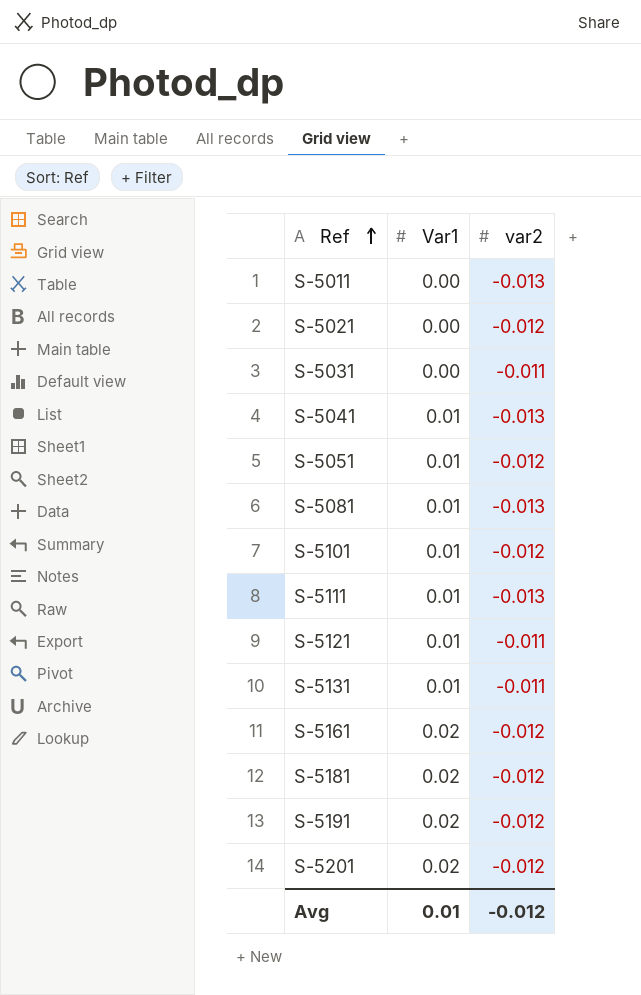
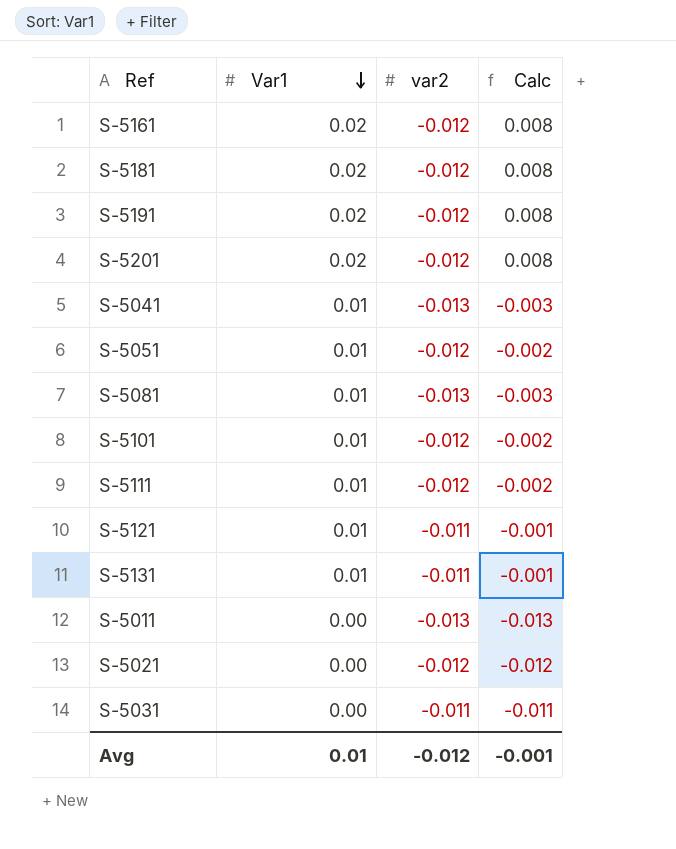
row order: Ref ascending -> Var1 descending
column Calc | formula: none -> [Var1] + [var2]
S-5111 | var2: -0.013 -> -0.012

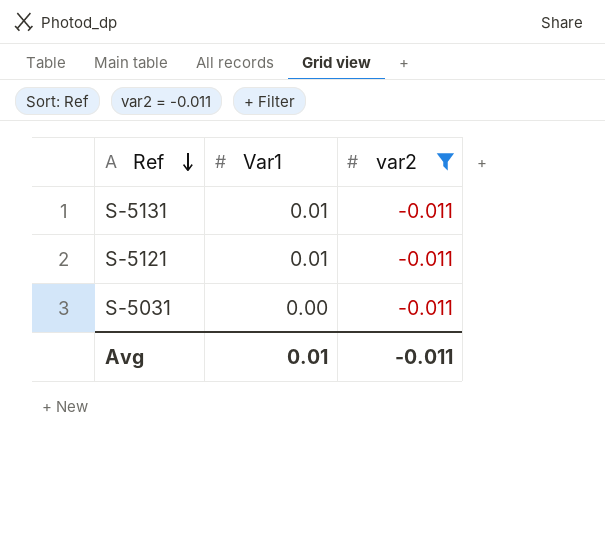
filter: none -> var2 = -0.011
row order: Var1 descending -> Ref descending
column Calc | formula: [Var1] + [var2] -> none
Avg | var2: -0.012 -> -0.011

